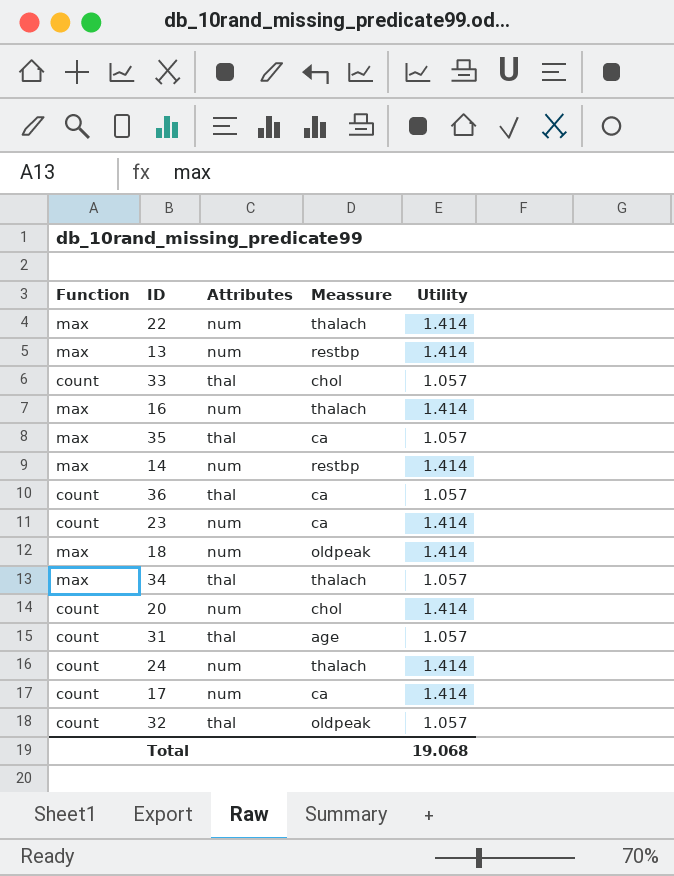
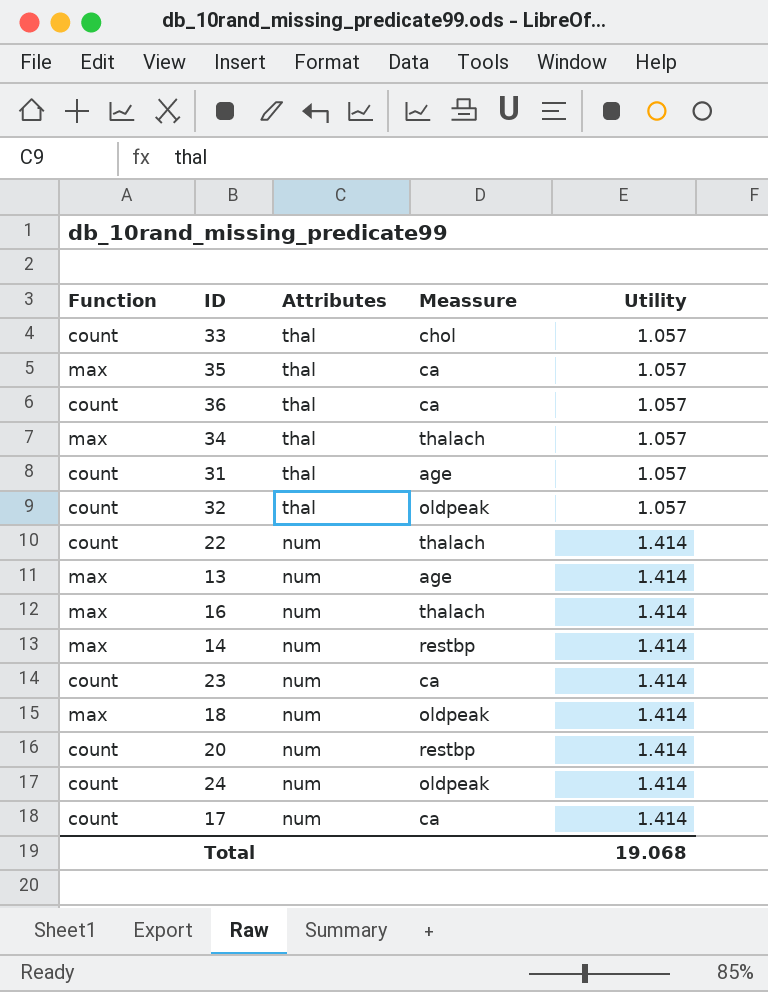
row order: none -> Attributes descending
22 | Function: max -> count
13 | Meassure: restbp -> age
20 | Meassure: chol -> restbp
24 | Meassure: thalach -> oldpeak

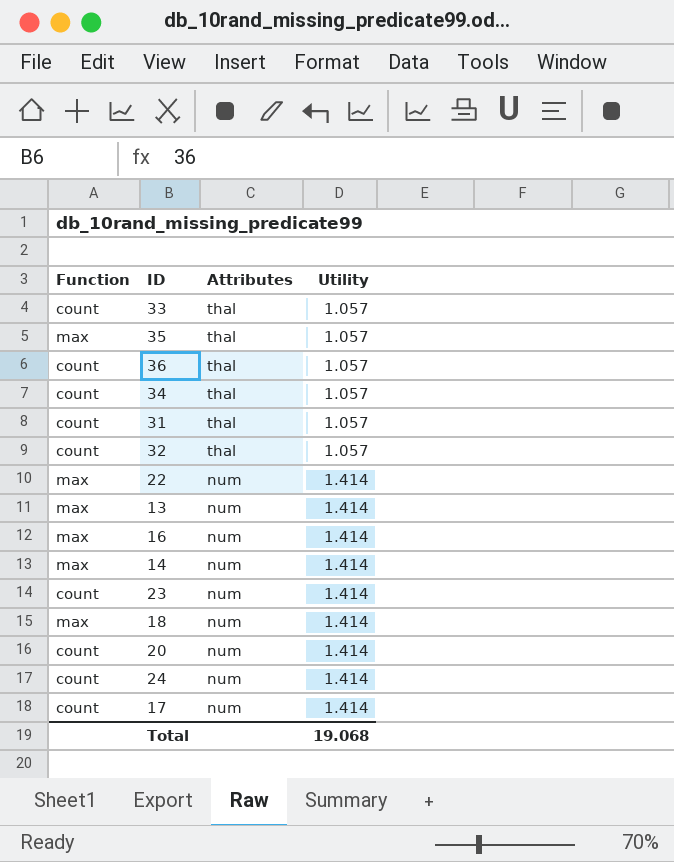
column Meassure | position: 4 -> none
34 | Function: max -> count
22 | Function: count -> max

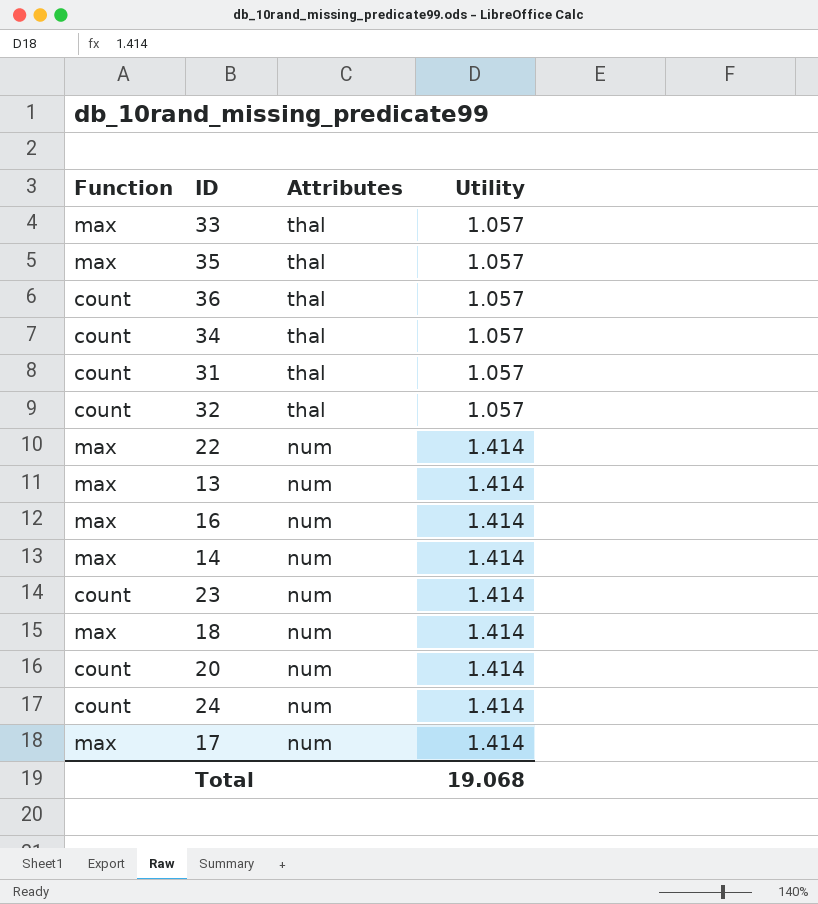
33 | Function: count -> max
17 | Function: count -> max

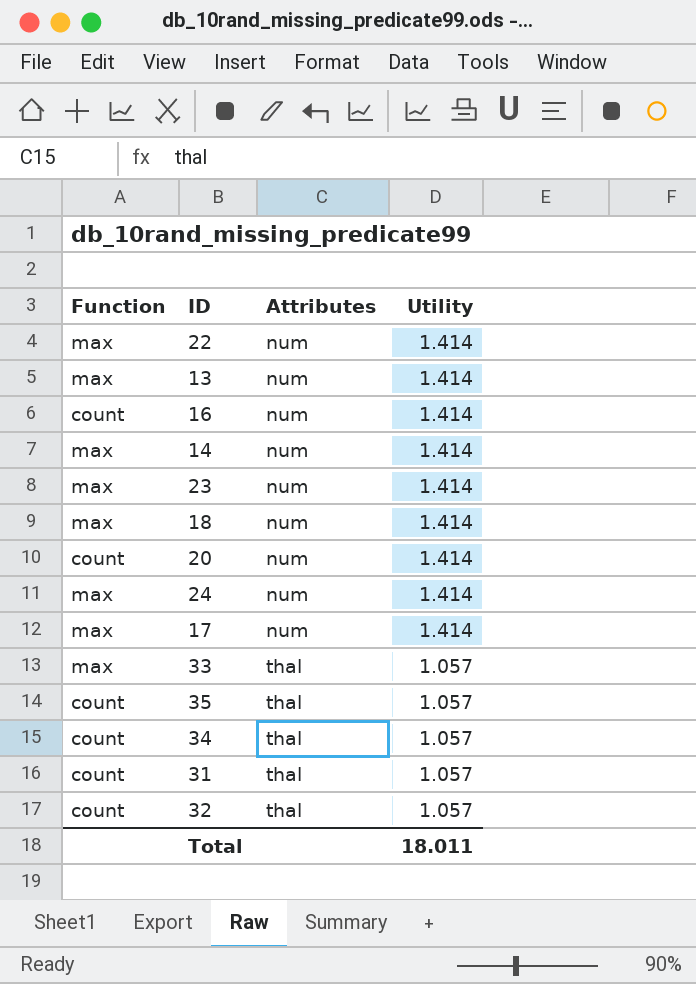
row order: Attributes descending -> Attributes ascending
row 36: count | thal | 1.057 -> none
16 | Function: max -> count
23 | Function: count -> max
24 | Function: count -> max
35 | Function: max -> count
Total | Utility: 19.068 -> 18.011

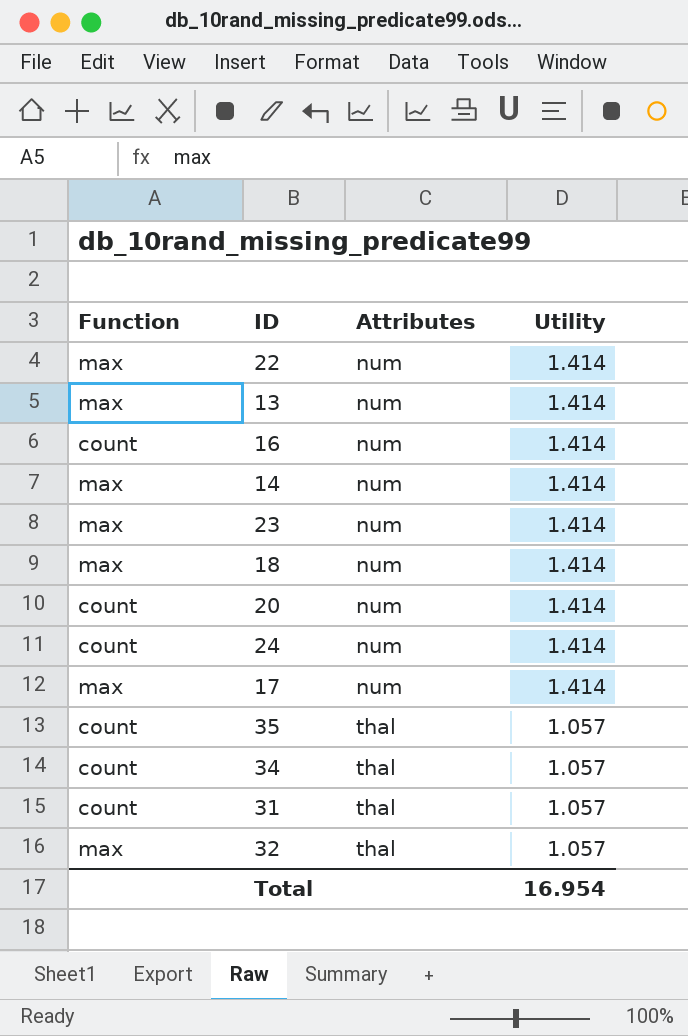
row 33: max | thal | 1.057 -> none
24 | Function: max -> count
32 | Function: count -> max
Total | Utility: 18.011 -> 16.954

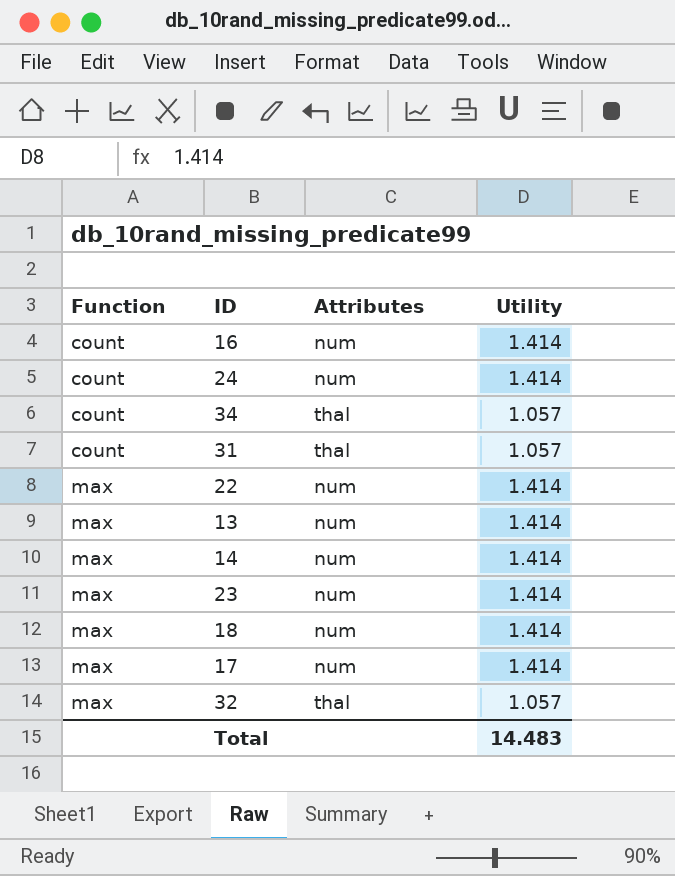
row order: Attributes ascending -> Function ascending
row 20: count | num | 1.414 -> none
row 35: count | thal | 1.057 -> none
Total | Utility: 16.954 -> 14.483

